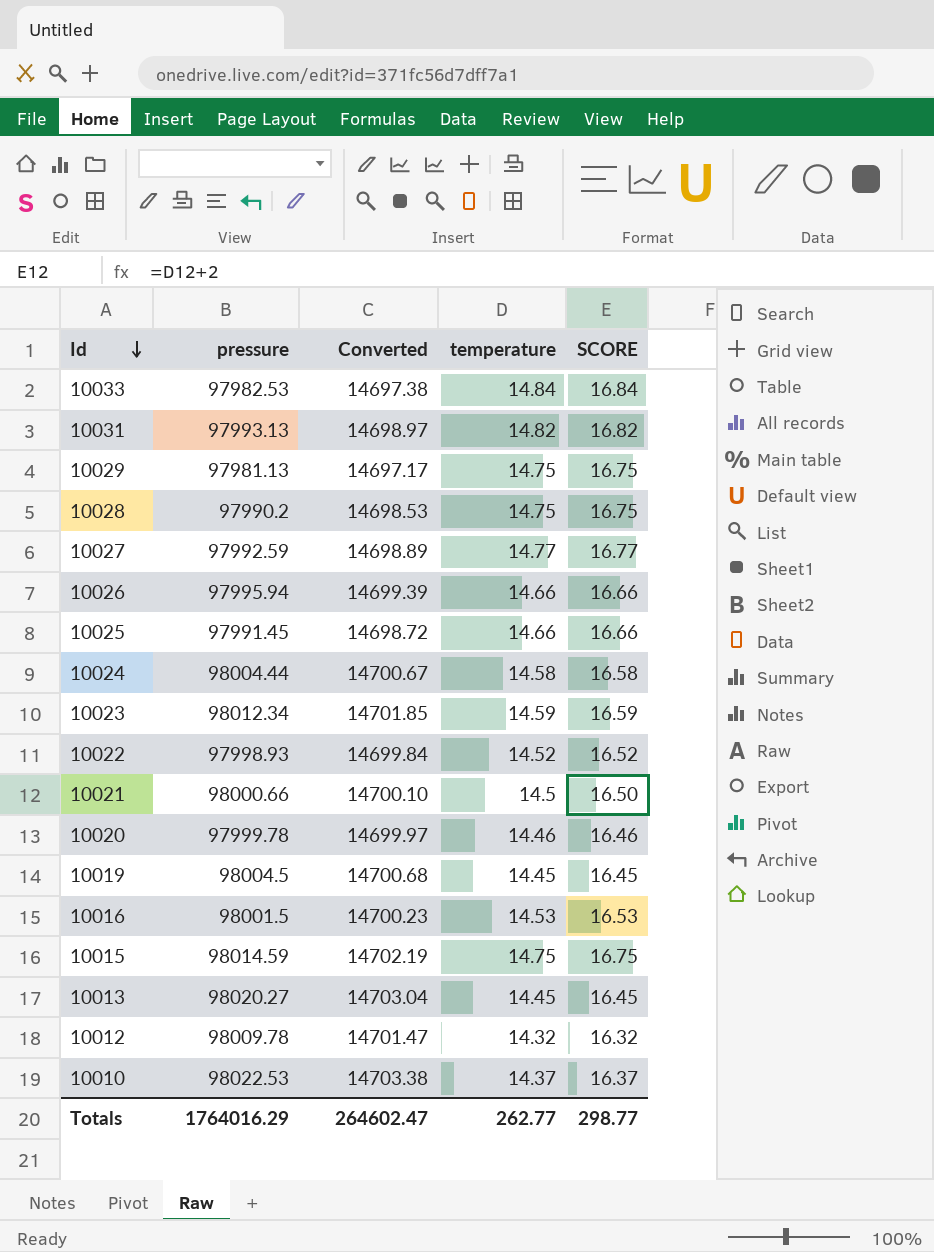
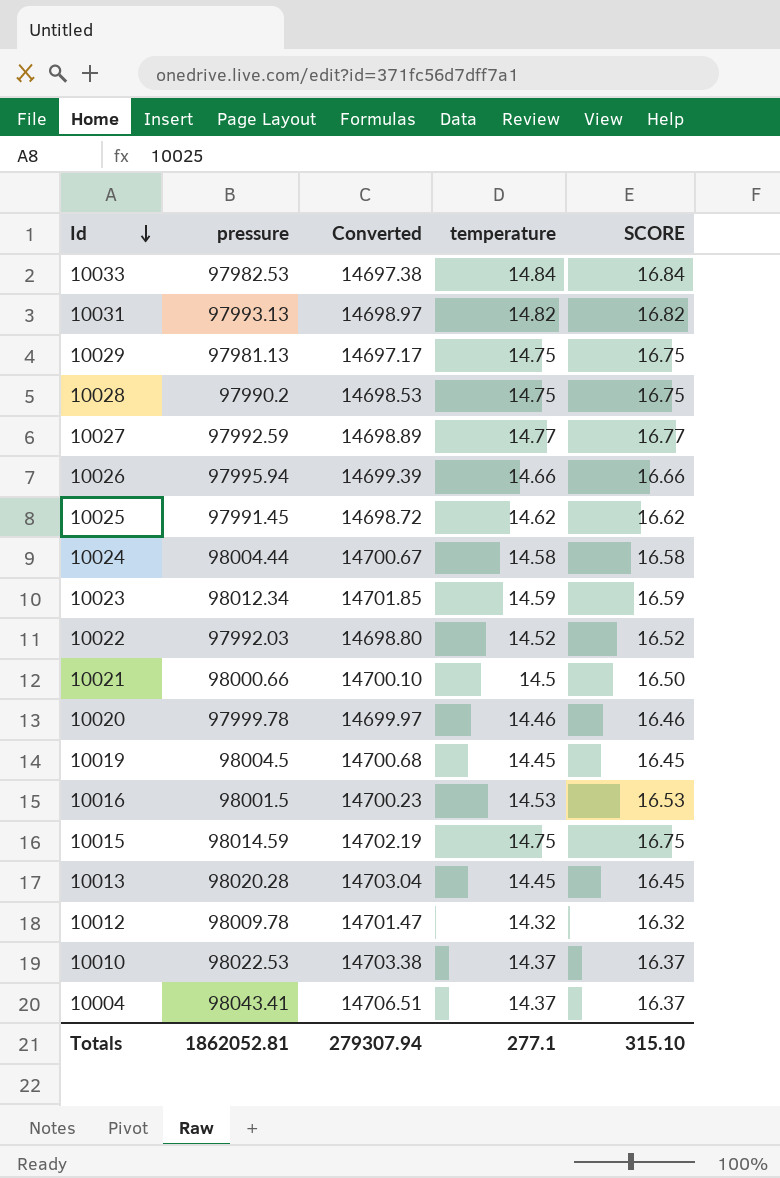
10025 | temperature: 14.66 -> 14.62
10025 | SCORE: 16.66 -> 16.62
10022 | pressure: 97998.93 -> 97992.03
10022 | Converted: 14699.84 -> 14698.80
10013 | pressure: 98020.27 -> 98020.28
row 10004: none -> 98043.41 | 14706.51 | 14.37 | 16.37
Totals | pressure: 1764016.29 -> 1862052.81
Totals | Converted: 264602.47 -> 279307.94
Totals | temperature: 262.77 -> 277.1
Totals | SCORE: 298.77 -> 315.10

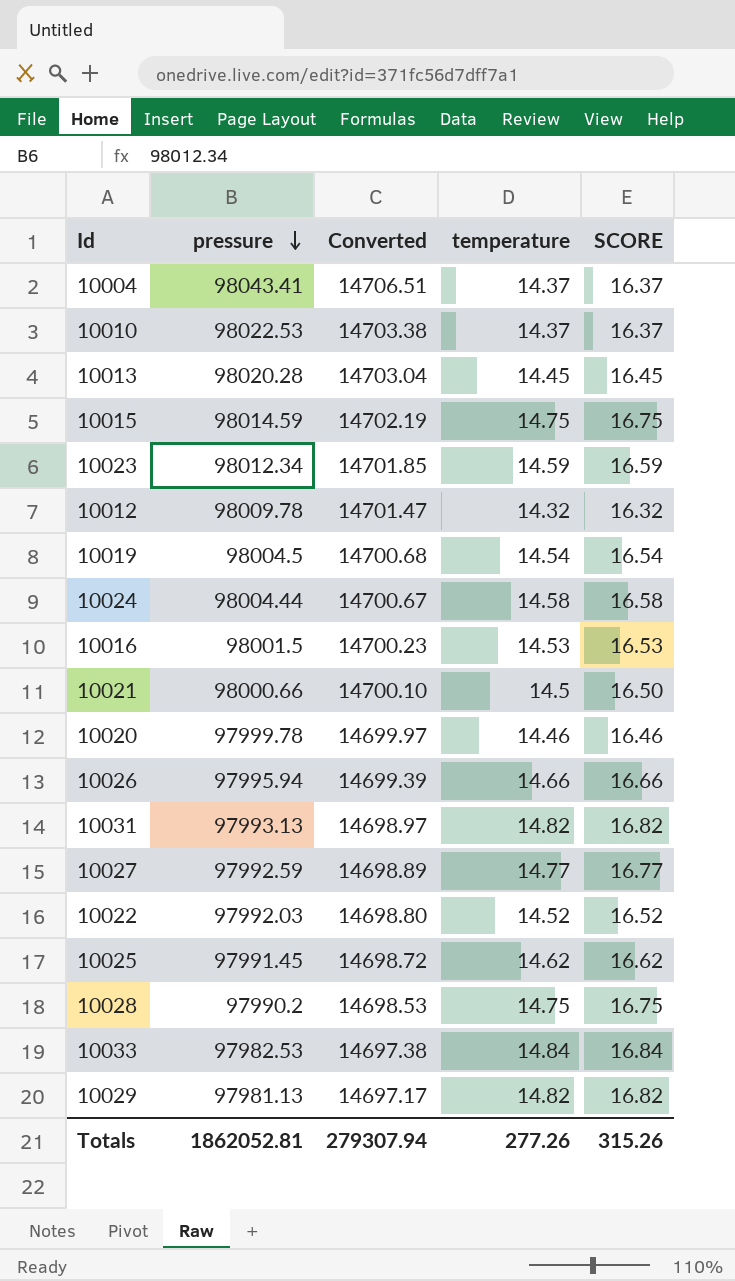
row order: Id descending -> pressure descending
10019 | temperature: 14.45 -> 14.54
10019 | SCORE: 16.45 -> 16.54
10029 | temperature: 14.75 -> 14.82
10029 | SCORE: 16.75 -> 16.82
Totals | temperature: 277.1 -> 277.26
Totals | SCORE: 315.10 -> 315.26

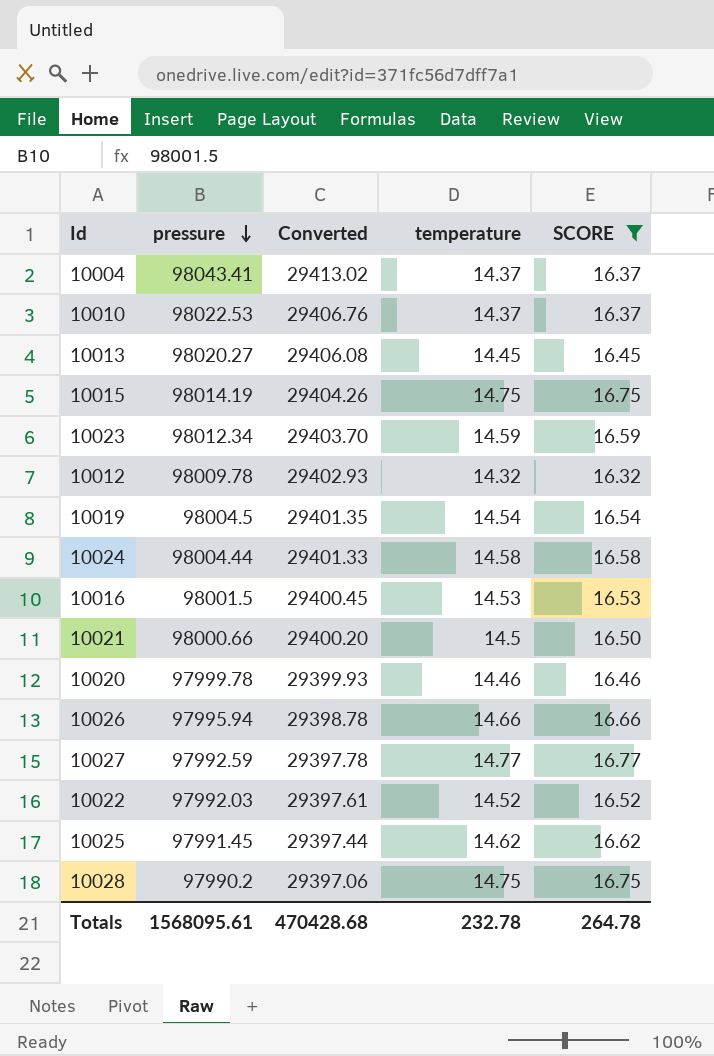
filter: none -> SCORE <= 16.77
column Converted | formula: [pressure] * 0.15 -> [pressure] * 0.3
10013 | pressure: 98020.28 -> 98020.27
10015 | pressure: 98014.59 -> 98014.19
Totals | pressure: 1862052.81 -> 1568095.61
Totals | Converted: 279307.94 -> 470428.68
Totals | temperature: 277.26 -> 232.78
Totals | SCORE: 315.26 -> 264.78

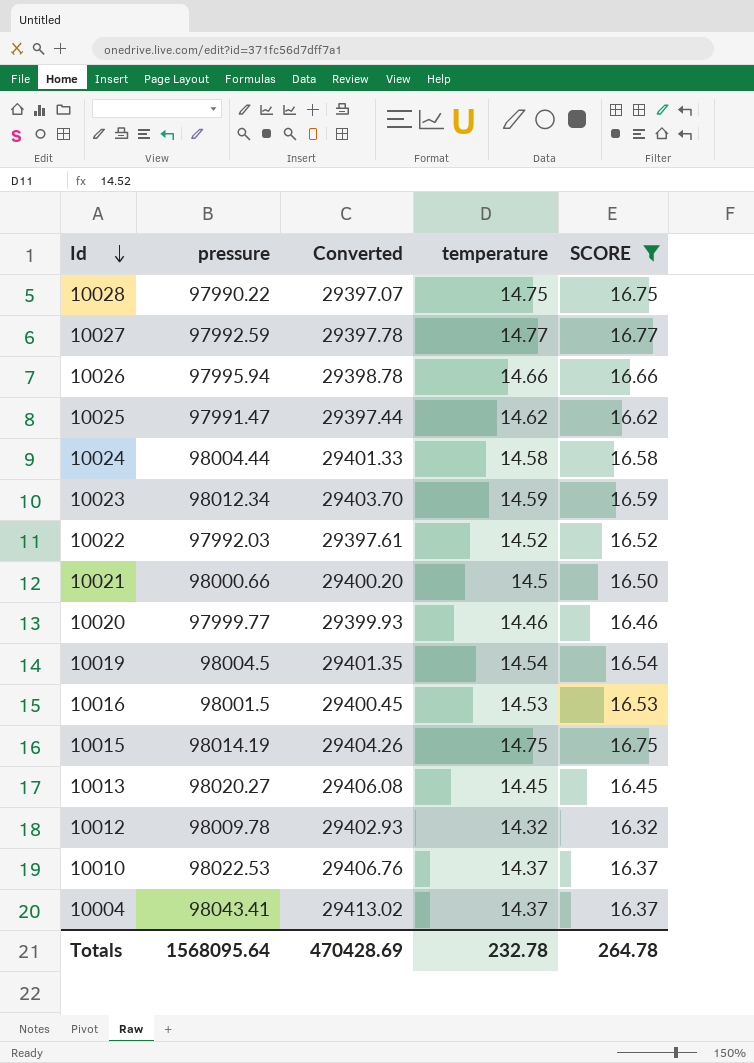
row order: pressure descending -> Id descending
10028 | pressure: 97990.2 -> 97990.22
10028 | Converted: 29397.06 -> 29397.07
10025 | pressure: 97991.45 -> 97991.47
10020 | pressure: 97999.78 -> 97999.77
Totals | pressure: 1568095.61 -> 1568095.64
Totals | Converted: 470428.68 -> 470428.69

